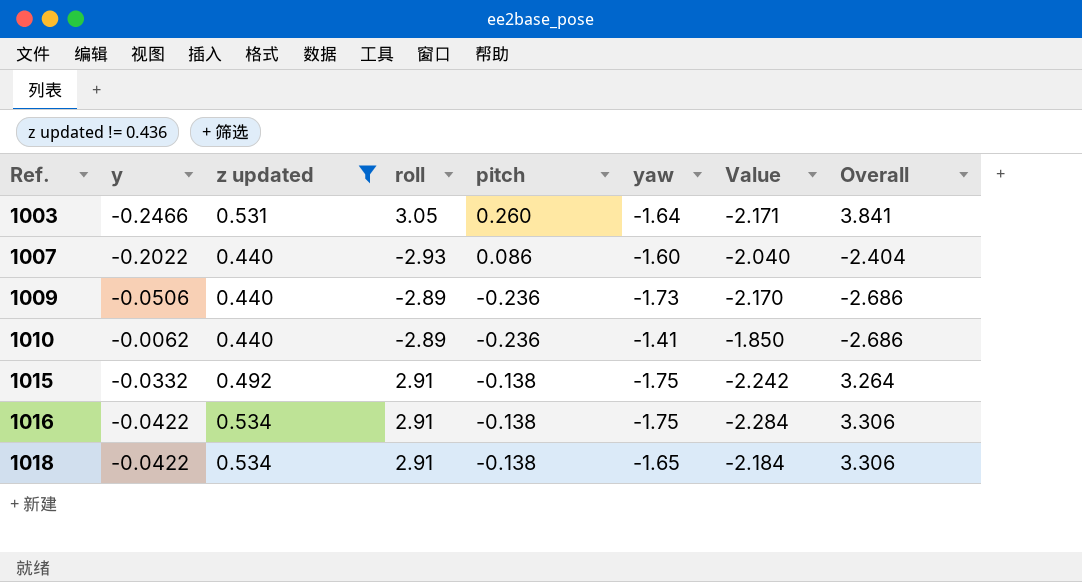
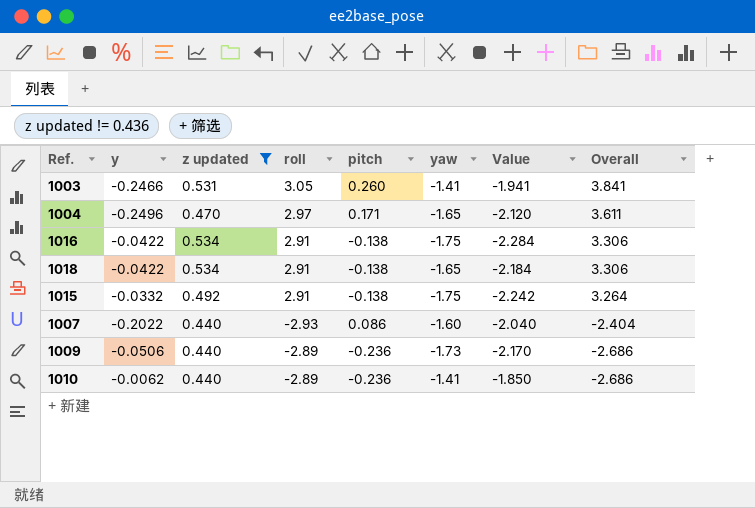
row order: Ref. ascending -> Overall descending
1003 | yaw: -1.64 -> -1.41
1003 | Value: -2.171 -> -1.941
row 1004: none -> -0.2496 | 0.470 | 2.97 | 0.171 | -1.65 | -2.120 | 3.611

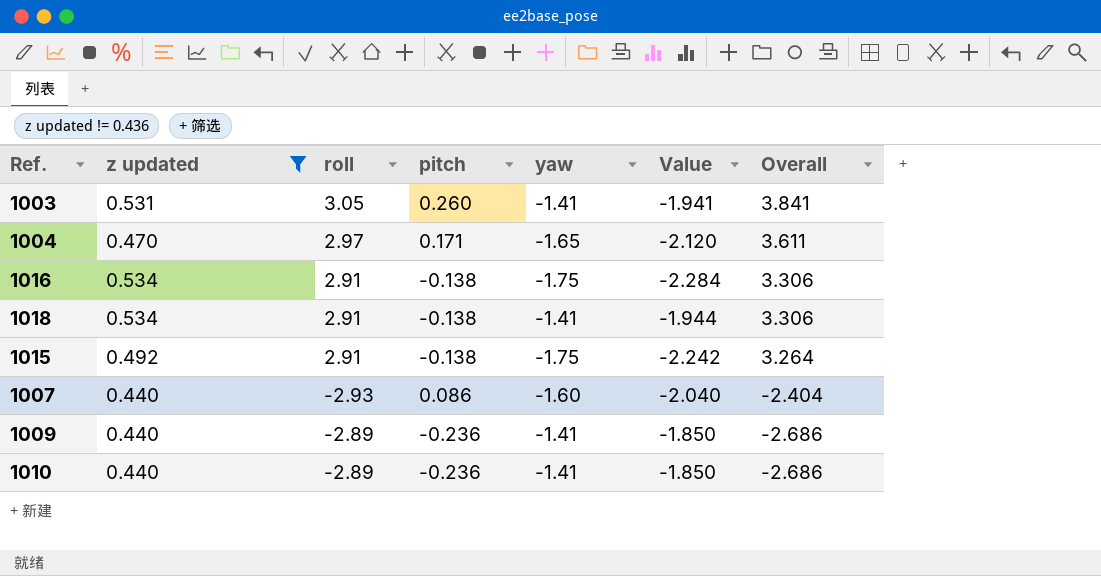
column y | position: 2 -> none
1018 | yaw: -1.65 -> -1.41
1018 | Value: -2.184 -> -1.944
1009 | yaw: -1.73 -> -1.41
1009 | Value: -2.170 -> -1.850

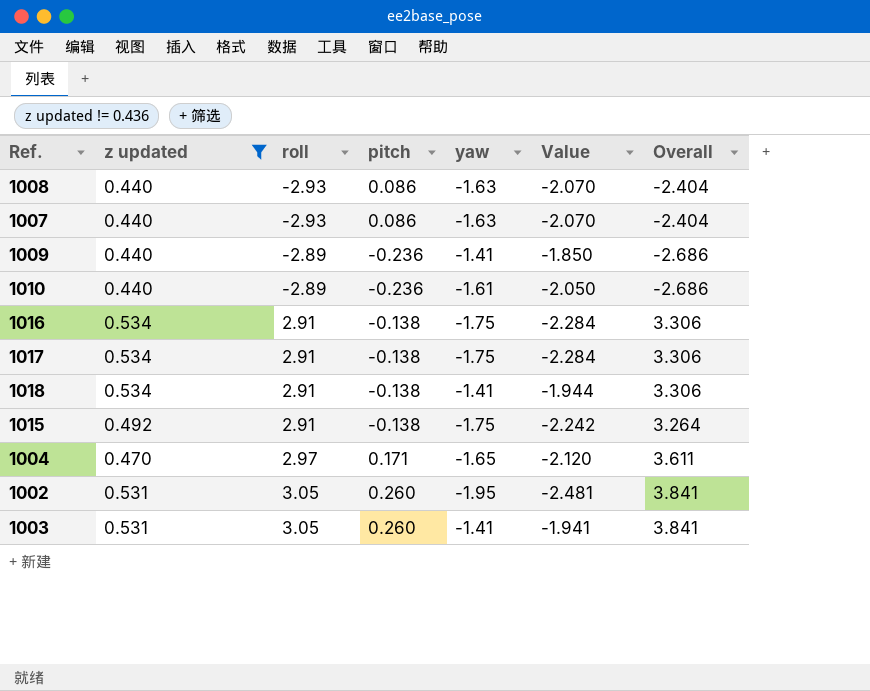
row order: Overall descending -> roll ascending
row 1008: none -> 0.440 | -2.93 | 0.086 | -1.63 | -2.070 | -2.404
1007 | yaw: -1.60 -> -1.63
1007 | Value: -2.040 -> -2.070
1010 | yaw: -1.41 -> -1.61
1010 | Value: -1.850 -> -2.050
row 1017: none -> 0.534 | 2.91 | -0.138 | -1.75 | -2.284 | 3.306
row 1002: none -> 0.531 | 3.05 | 0.260 | -1.95 | -2.481 | 3.841

